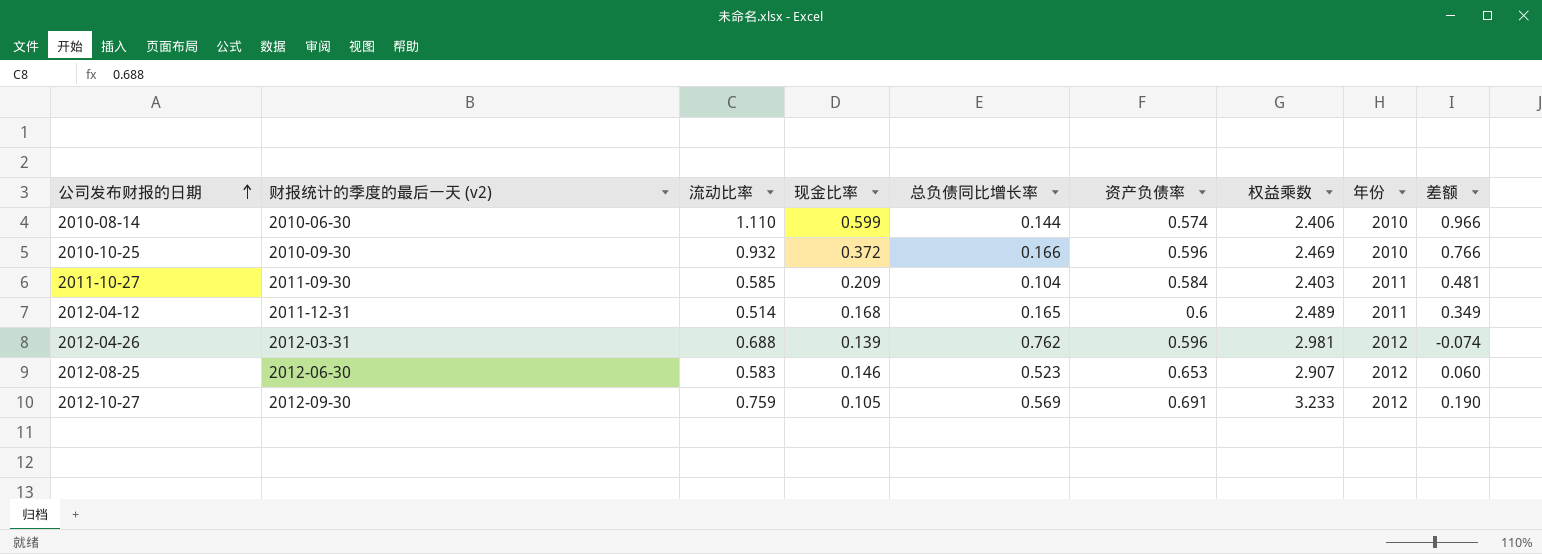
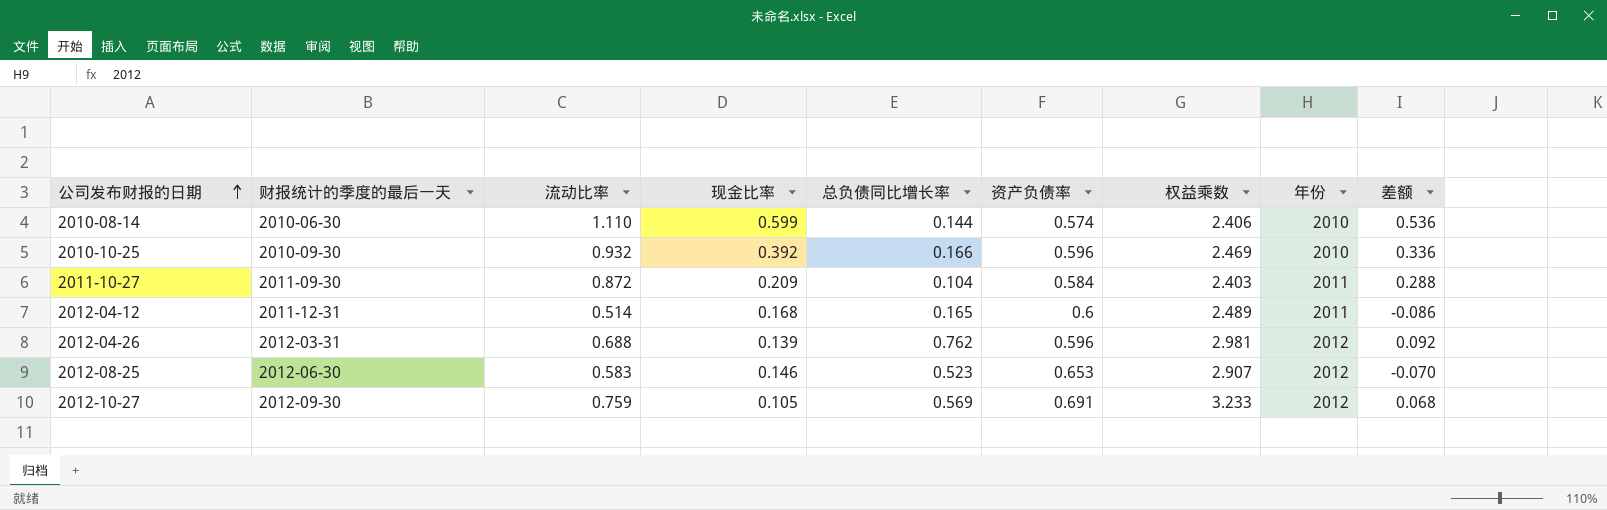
column name: 财报统计的季度的最后一天 (v2) -> 财报统计的季度的最后一天
column 差额 | formula: [流动比率] - [总负债同比增长率] -> [流动比率] - [资产负债率]
2010-10-25 | 现金比率: 0.372 -> 0.392
2011-10-27 | 流动比率: 0.585 -> 0.872

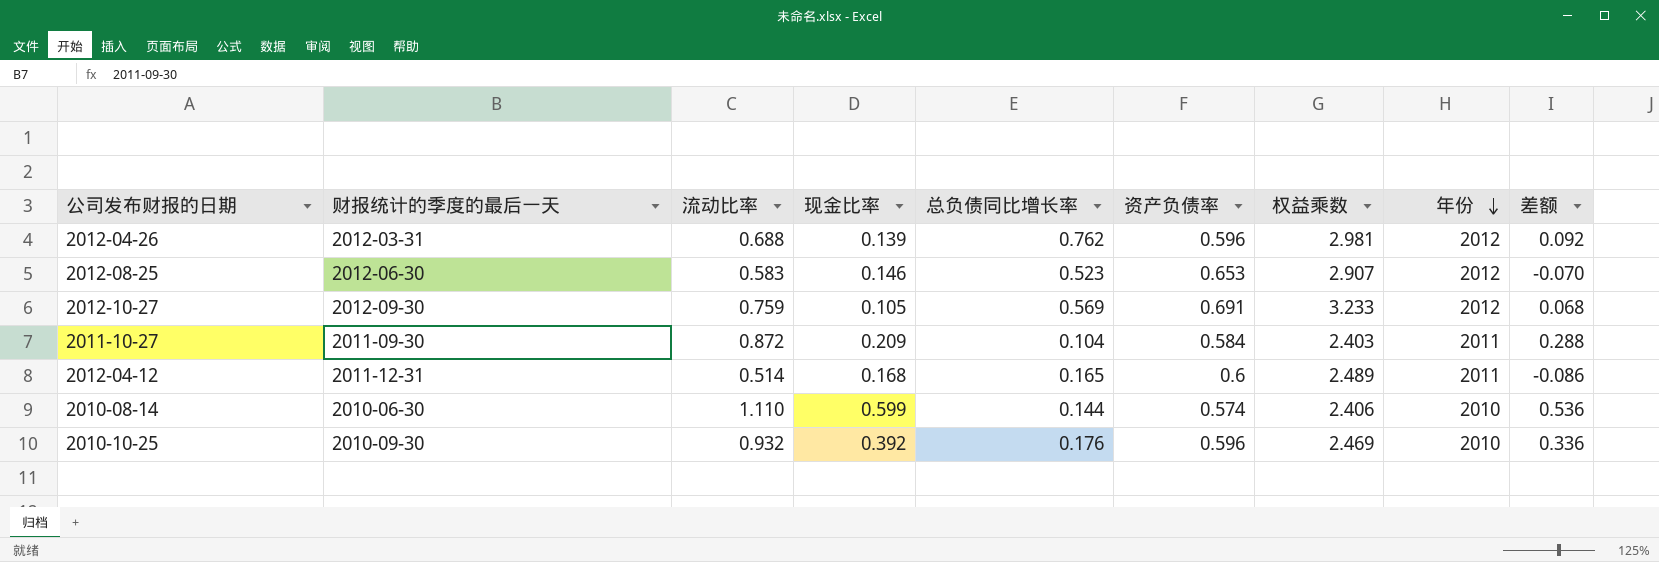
row order: 公司发布财报的日期 ascending -> 年份 descending
2010-10-25 | 总负债同比增长率: 0.166 -> 0.176

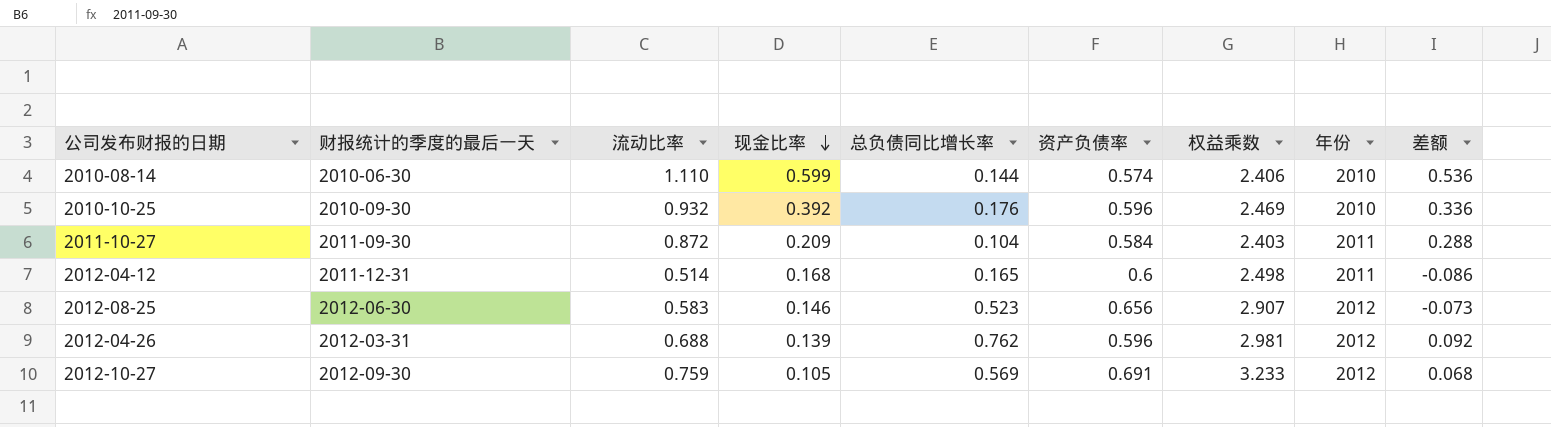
row order: 年份 descending -> 现金比率 descending
2012-04-12 | 权益乘数: 2.489 -> 2.498
2012-08-25 | 资产负债率: 0.653 -> 0.656
2012-08-25 | 差额: -0.070 -> -0.073

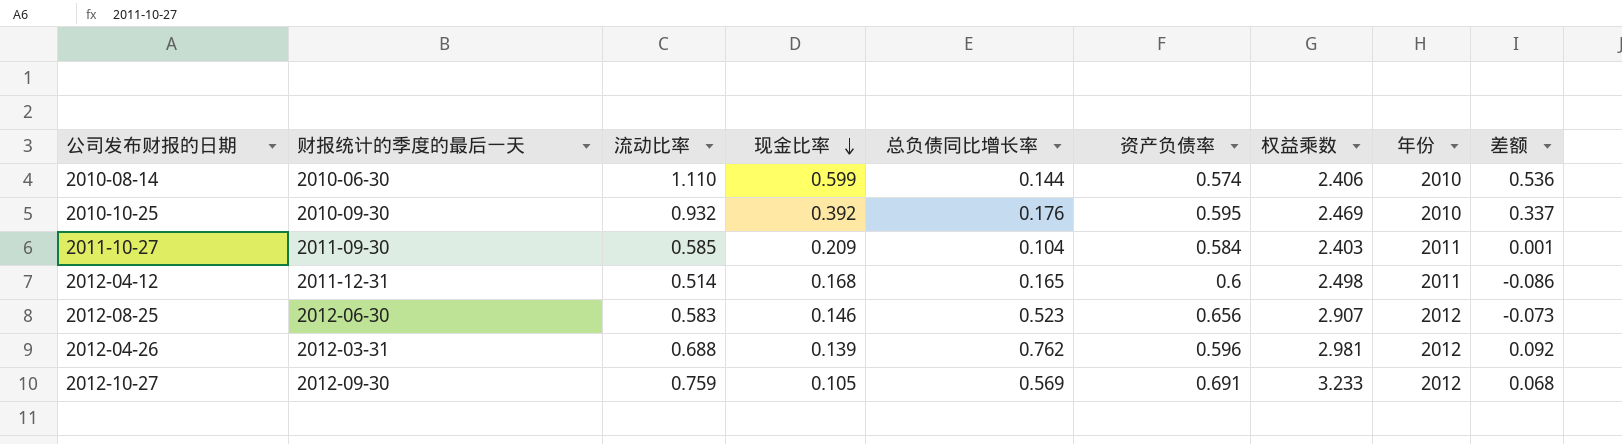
2010-10-25 | 资产负债率: 0.596 -> 0.595
2010-10-25 | 差额: 0.336 -> 0.337
2011-10-27 | 流动比率: 0.872 -> 0.585
2011-10-27 | 差额: 0.288 -> 0.001

